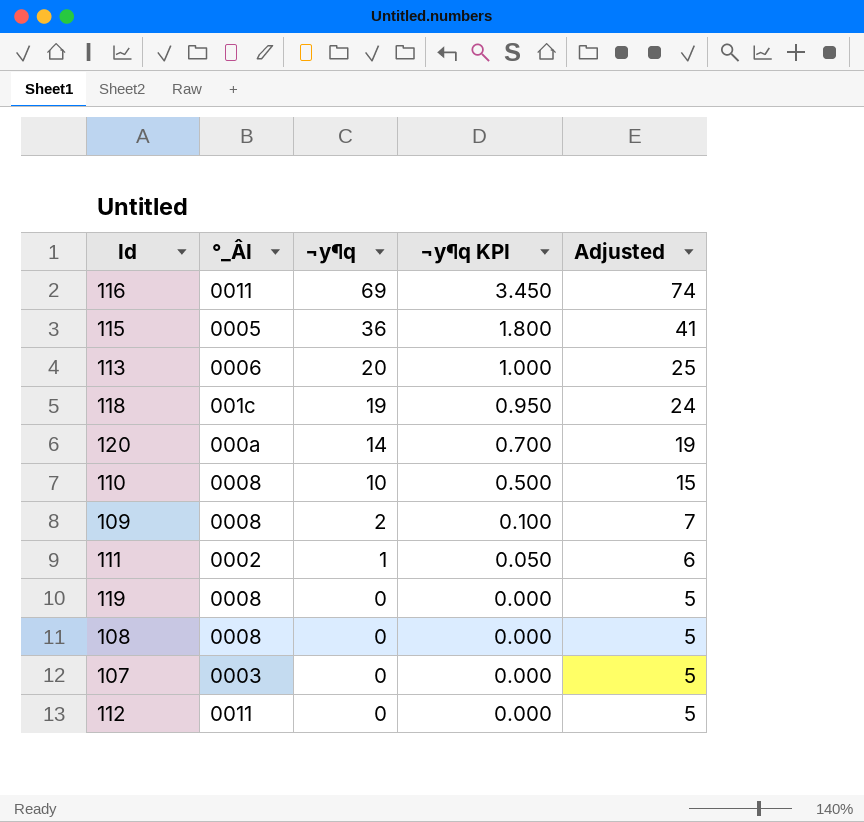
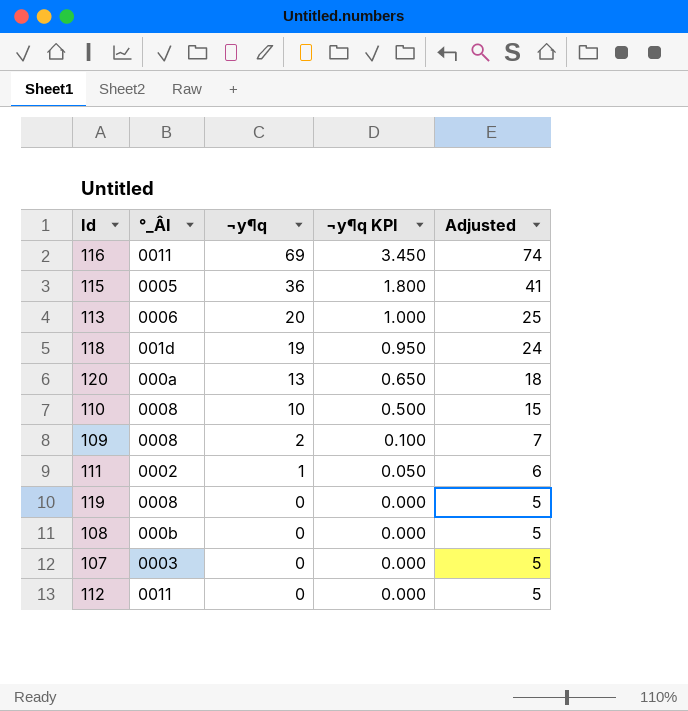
118 | °_ÂI: 001c -> 001d
120 | ¬y¶q: 14 -> 13
120 | ¬y¶q KPI: 0.700 -> 0.650
120 | Adjusted: 19 -> 18
108 | °_ÂI: 0008 -> 000b

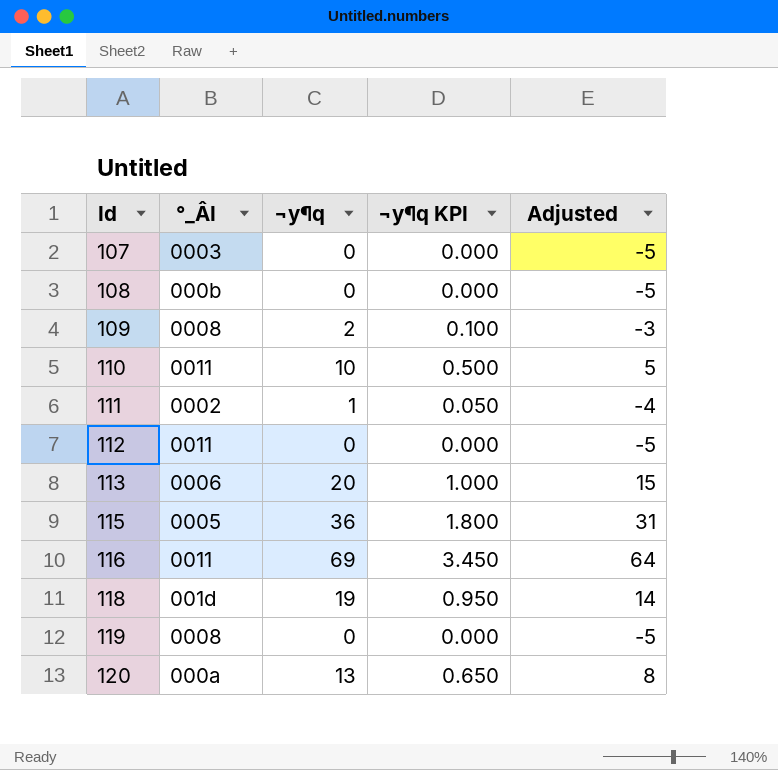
row order: ¬y¶q descending -> Id ascending
column Adjusted | formula: [¬y¶q] + 5 -> [¬y¶q] - 5
110 | °_ÂI: 0008 -> 0011

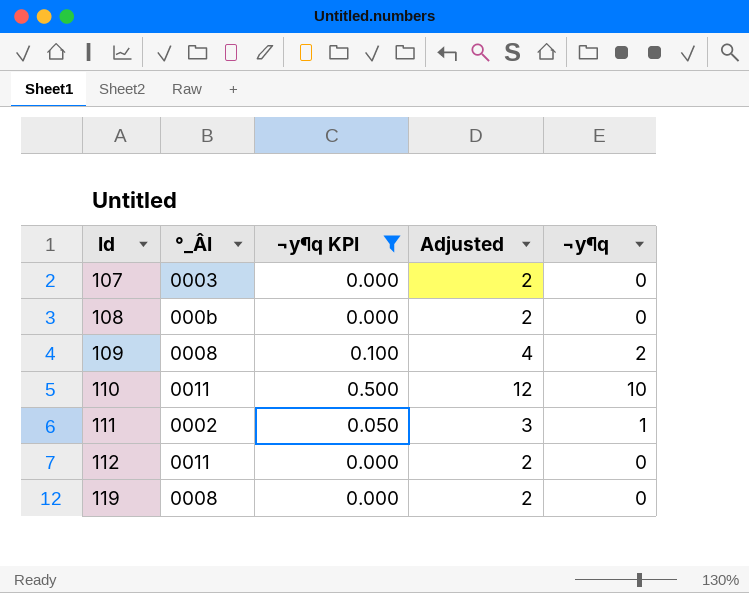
filter: none -> ¬y¶q KPI <= 0.500
column Adjusted | formula: [¬y¶q] - 5 -> [¬y¶q] + 2
column ¬y¶q | position: 3 -> 5

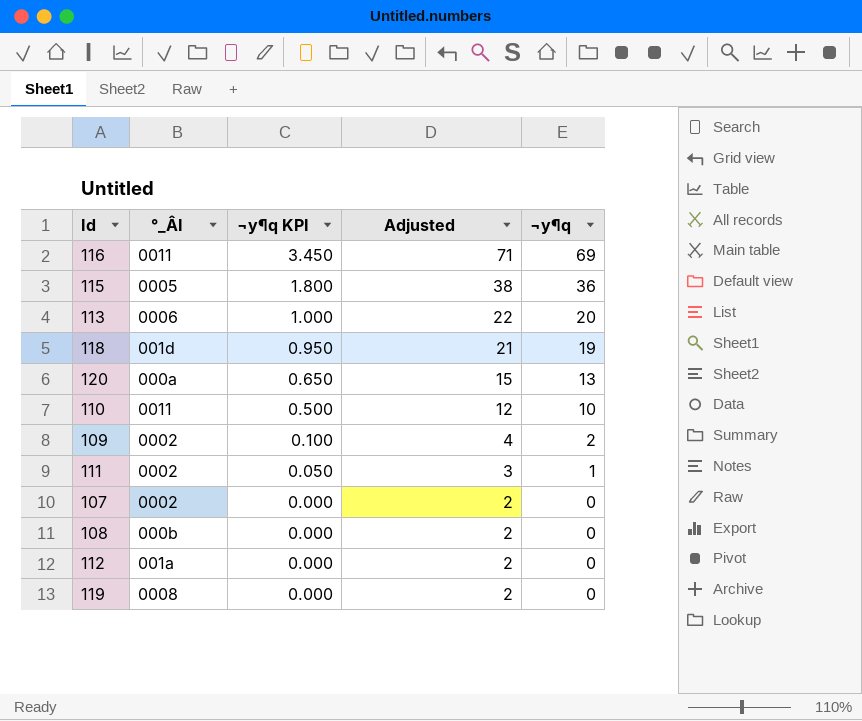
filter: ¬y¶q KPI <= 0.500 -> none
row order: Id ascending -> ¬y¶q KPI descending
109 | °_ÂI: 0008 -> 0002
107 | °_ÂI: 0003 -> 0002
112 | °_ÂI: 0011 -> 001a

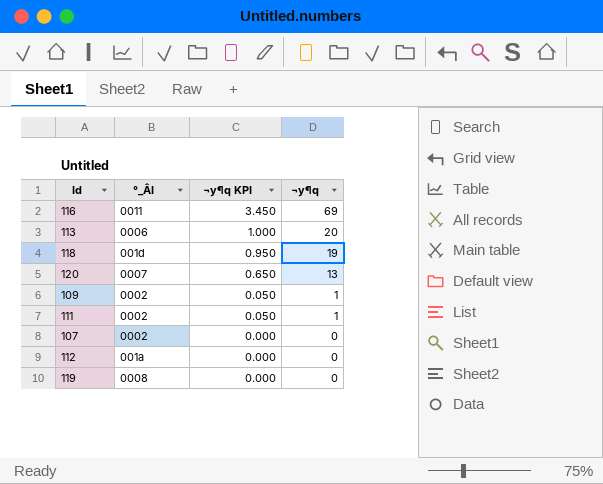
column Adjusted | formula: [¬y¶q] + 2 -> none
row 115: 0005 | 1.800 | 38 | 36 -> none
row 110: 0011 | 0.500 | 12 | 10 -> none
row 108: 000b | 0.000 | 2 | 0 -> none
120 | °_ÂI: 000a -> 0007
109 | ¬y¶q KPI: 0.100 -> 0.050
109 | ¬y¶q: 2 -> 1

